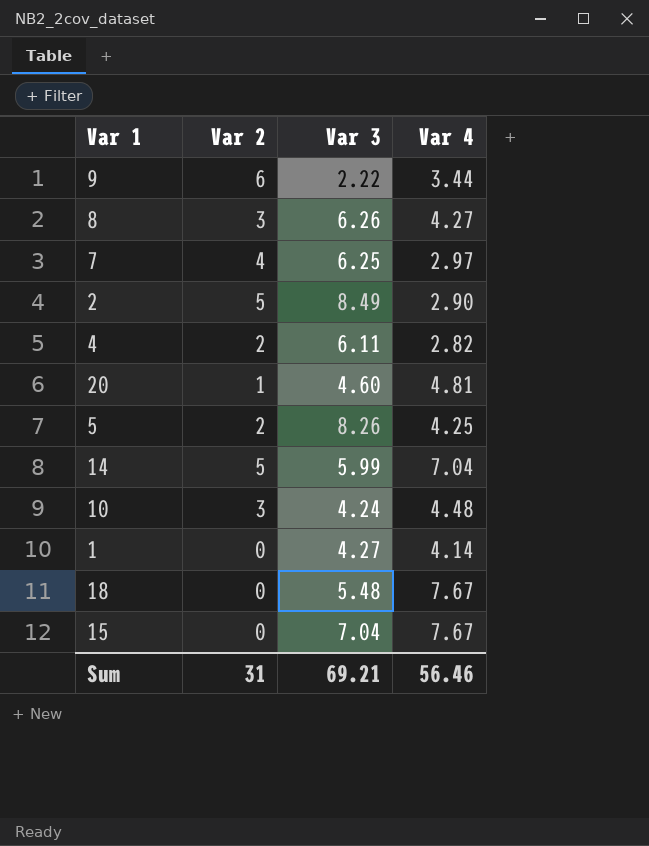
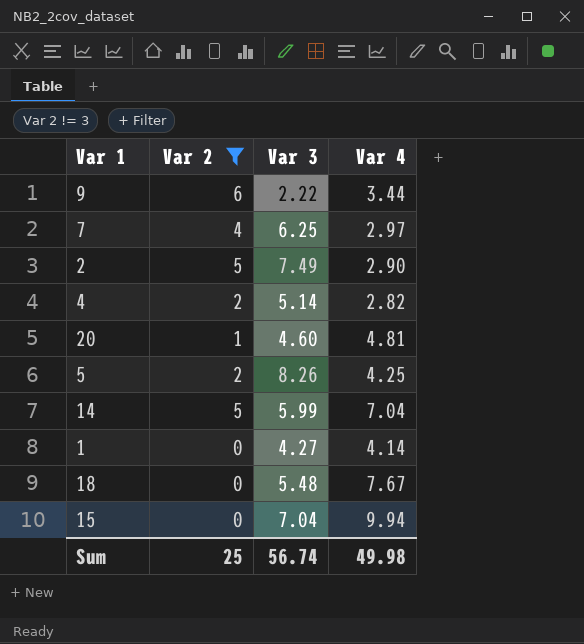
filter: none -> Var 2 != 3
2 | Var 3: 8.49 -> 7.49
4 | Var 3: 6.11 -> 5.14
15 | Var 4: 7.67 -> 9.94
Sum | Var 2: 31 -> 25
Sum | Var 3: 69.21 -> 56.74
Sum | Var 4: 56.46 -> 49.98

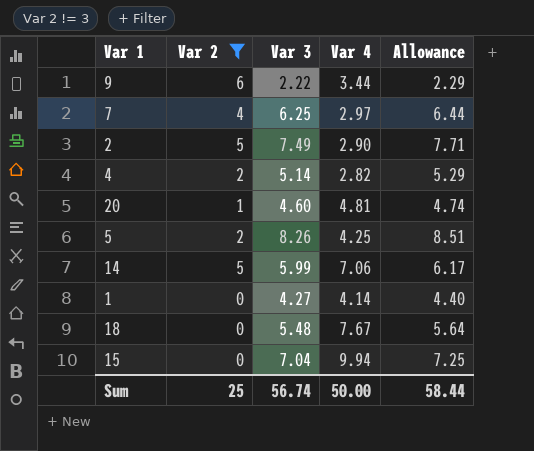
column Allowance | formula: none -> [Var 3] * 1.03
14 | Var 4: 7.04 -> 7.06
Sum | Var 4: 49.98 -> 50.00

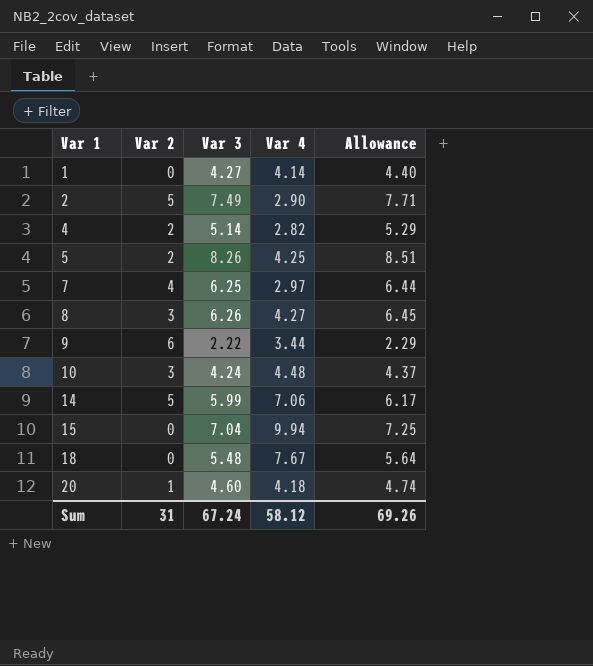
filter: Var 2 != 3 -> none
row order: none -> Var 1 ascending
20 | Var 4: 4.81 -> 4.18
Sum | Var 2: 25 -> 31
Sum | Var 3: 56.74 -> 67.24
Sum | Var 4: 50.00 -> 58.12
Sum | Allowance: 58.44 -> 69.26

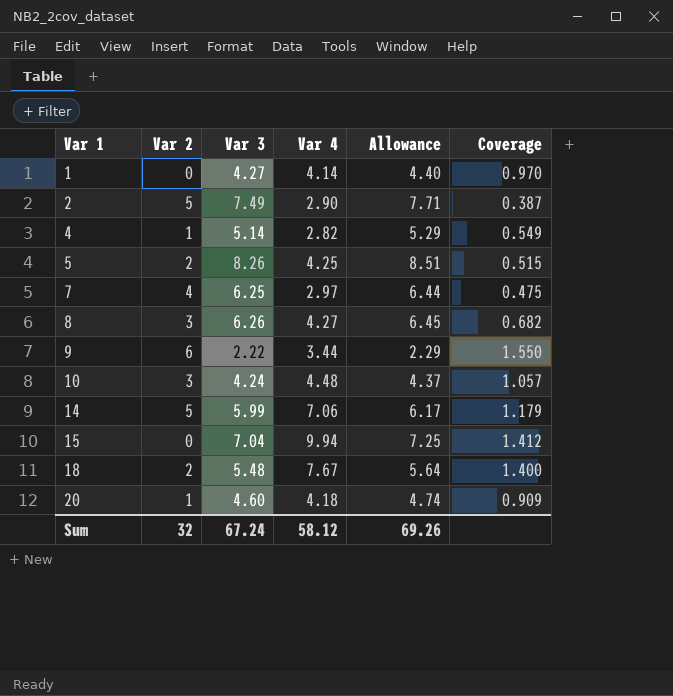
column Coverage | formula: none -> [Var 4] / [Var 3]
4 | Var 2: 2 -> 1
18 | Var 2: 0 -> 2
Sum | Var 2: 31 -> 32

